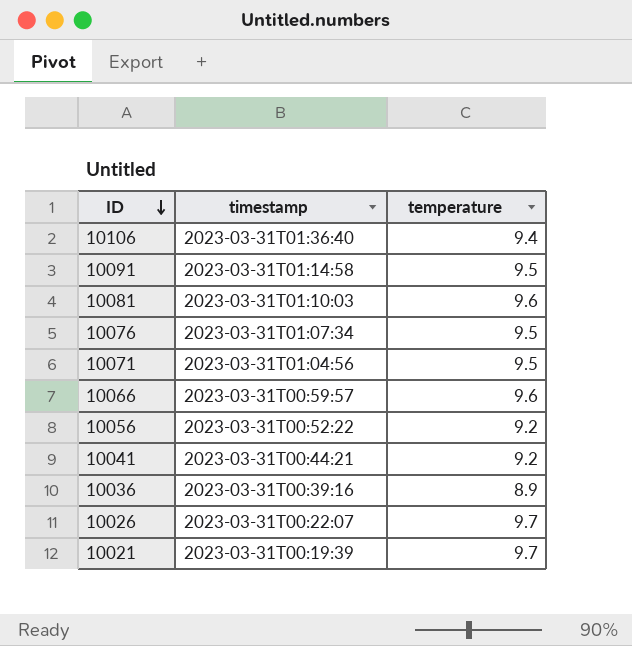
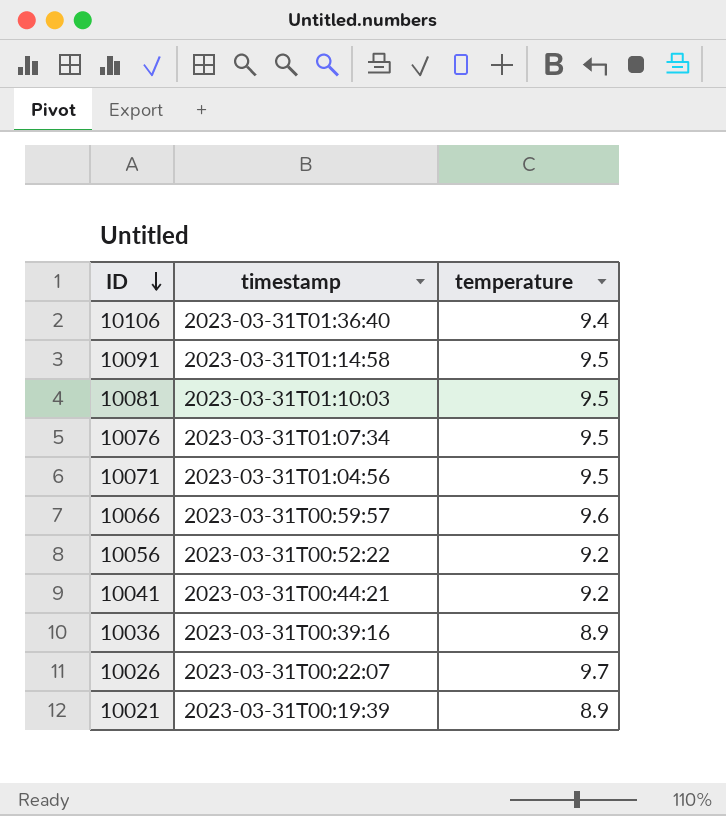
10081 | temperature: 9.6 -> 9.5
10021 | temperature: 9.7 -> 8.9

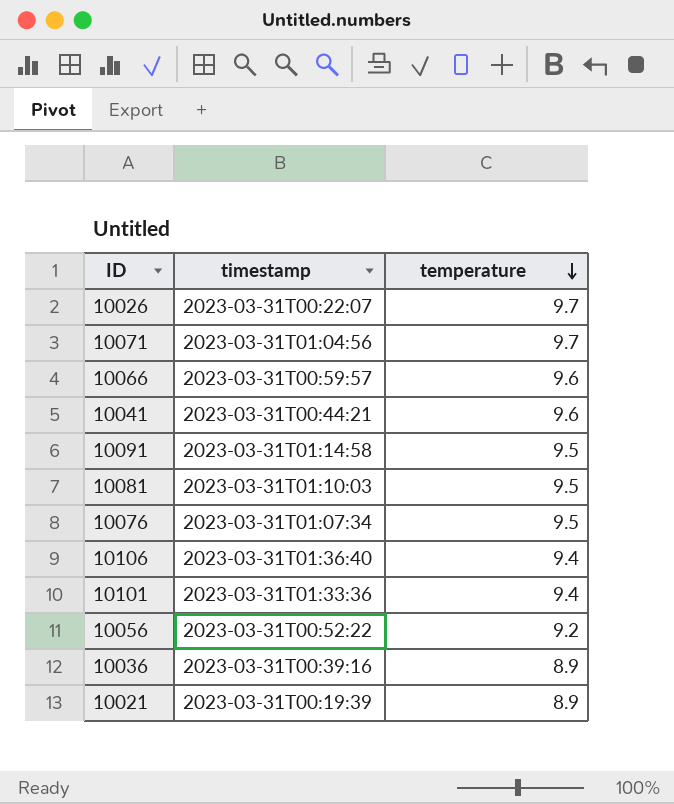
row order: ID descending -> temperature descending
10071 | temperature: 9.5 -> 9.7
10041 | temperature: 9.2 -> 9.6
row 10101: none -> 2023-03-31T01:33:36 | 9.4

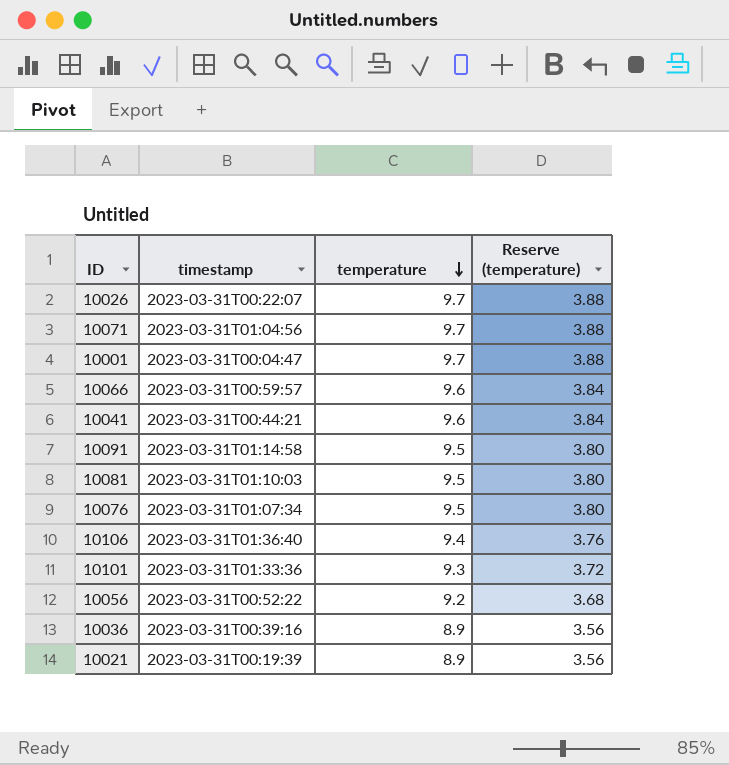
column Reserve (temperature) | formula: none -> [temperature] * 0.4
row 10001: none -> 2023-03-31T00:04:47 | 9.7 | 3.88
10101 | temperature: 9.4 -> 9.3

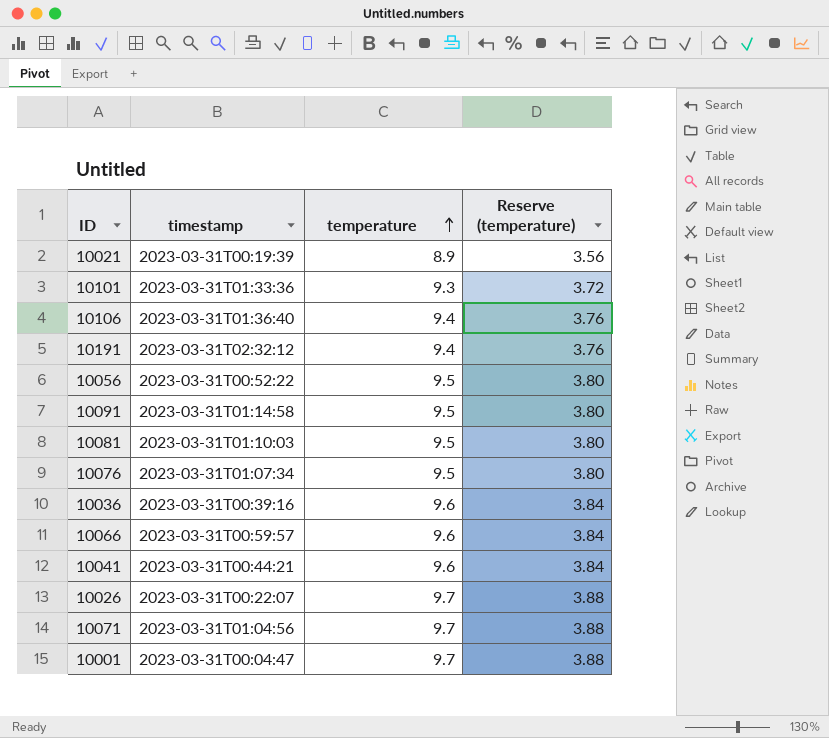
row order: temperature descending -> temperature ascending
row 10191: none -> 2023-03-31T02:32:12 | 9.4 | 3.76
10056 | temperature: 9.2 -> 9.5
10056 | Reserve (temperature): 3.68 -> 3.80
10036 | temperature: 8.9 -> 9.6
10036 | Reserve (temperature): 3.56 -> 3.84

